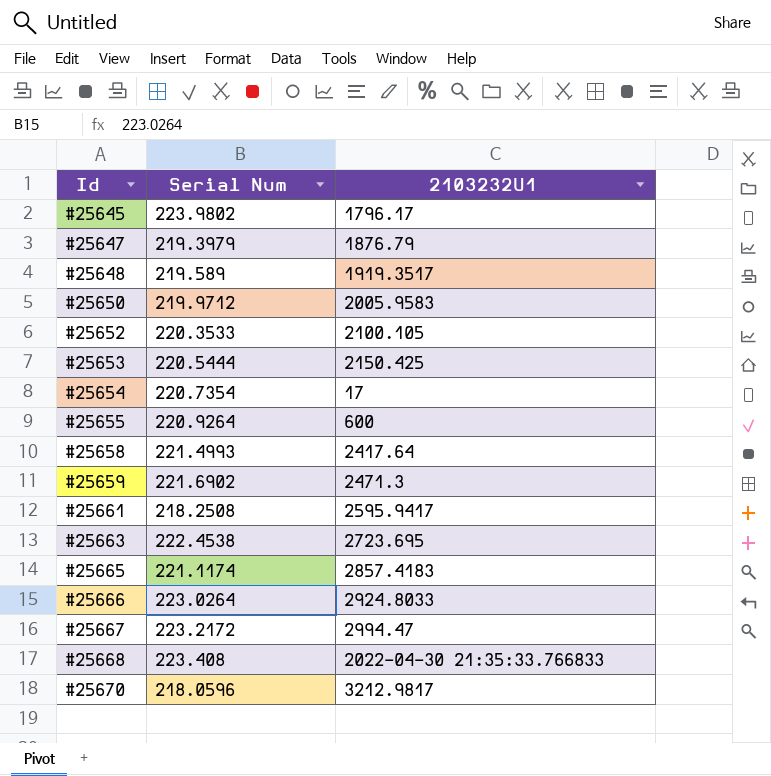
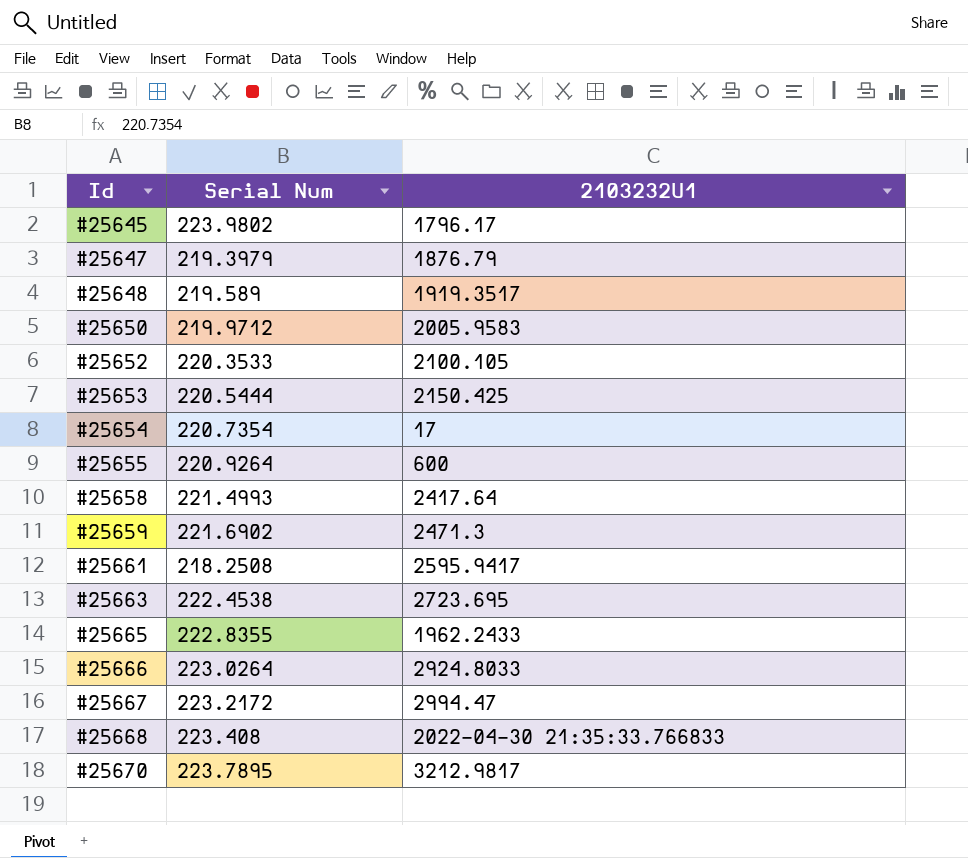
#25665 | Serial Num: 221.1174 -> 222.8355
#25665 | 2103232U1: 2857.4183 -> 1962.2433
#25670 | Serial Num: 218.0596 -> 223.7895

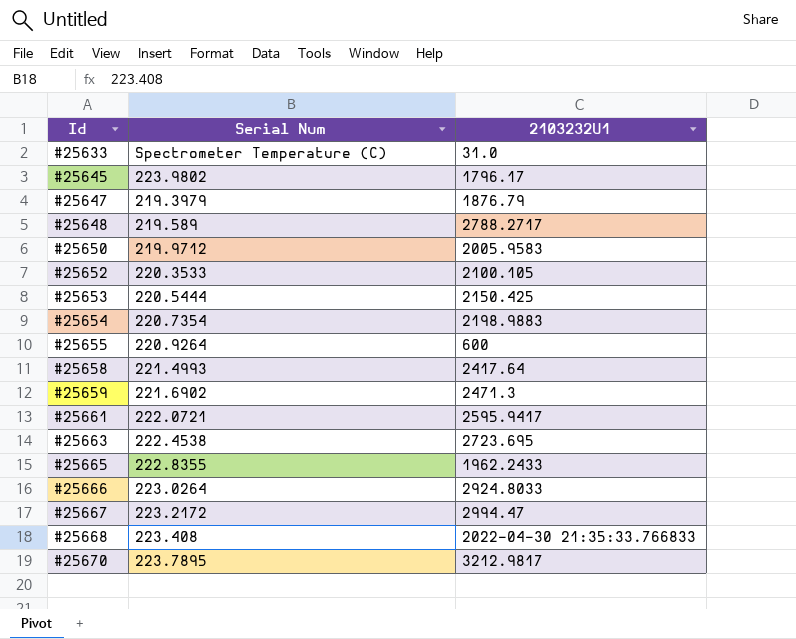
row #25633: none -> Spectrometer Temperature (C) | 31.0
#25648 | 2103232U1: 1919.3517 -> 2788.2717
#25654 | 2103232U1: 17 -> 2198.9883
#25661 | Serial Num: 218.2508 -> 222.0721

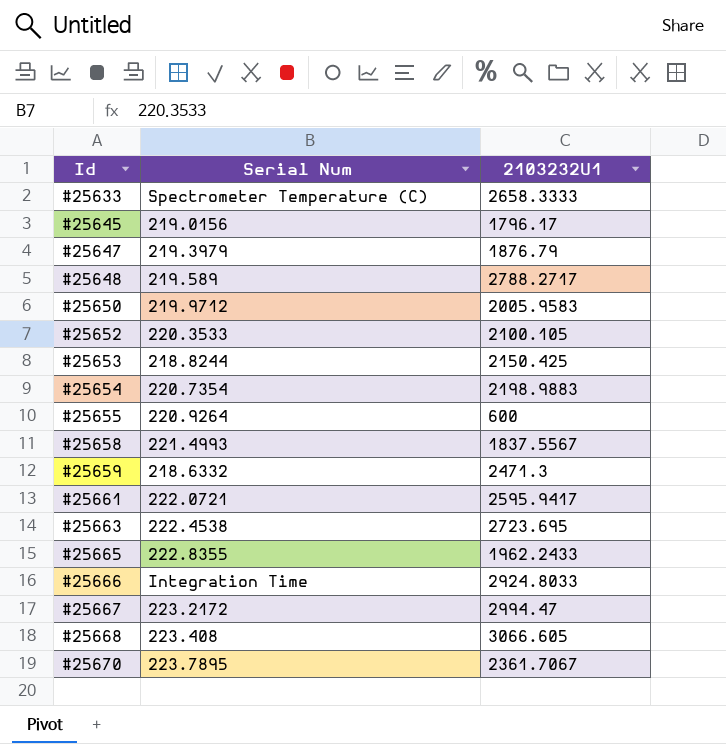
#25633 | 2103232U1: 31.0 -> 2658.3333
#25645 | Serial Num: 223.9802 -> 219.0156
#25653 | Serial Num: 220.5444 -> 218.8244
#25658 | 2103232U1: 2417.64 -> 1837.5567
#25659 | Serial Num: 221.6902 -> 218.6332
#25666 | Serial Num: 223.0264 -> Integration Time
#25668 | 2103232U1: 2022-04-30 21:35:33.766833 -> 3066.605
#25670 | 2103232U1: 3212.9817 -> 2361.7067

